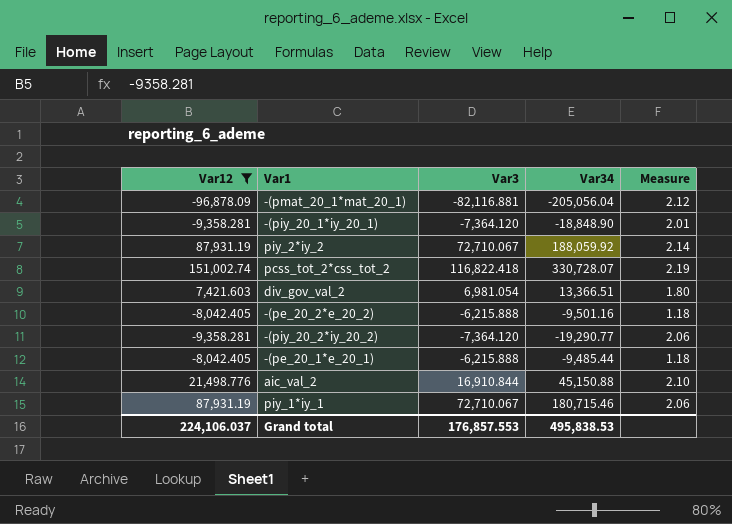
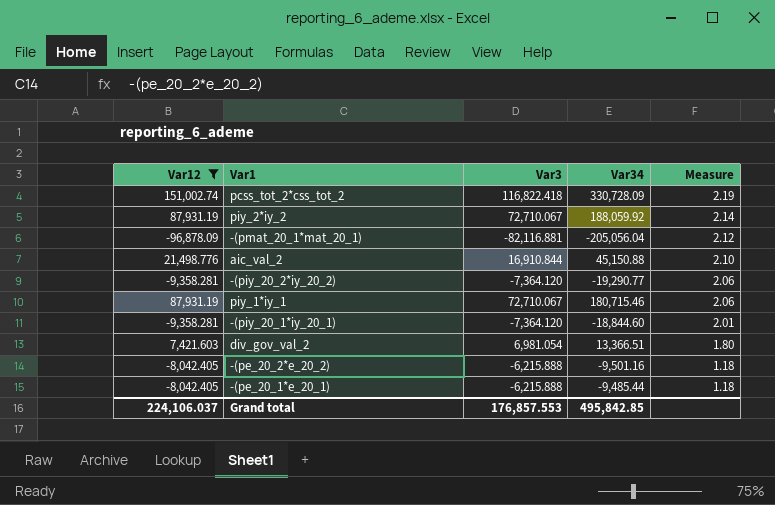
row order: none -> Measure descending
pcss_tot_2*css_tot_2 | Var34: 330,728.07 -> 330,728.09
-(piy_20_1*iy_20_1) | Var34: -18,848.90 -> -18,844.60
Grand total | Var34: 495,838.53 -> 495,842.85

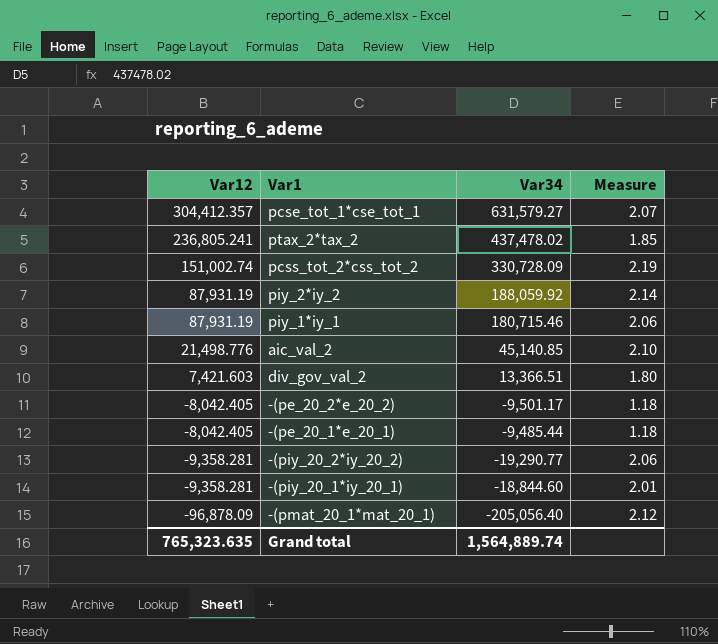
filter: Var12 <= 151,002.74 -> none
row order: Measure descending -> Var12 descending
column Var3 | position: 3 -> none
aic_val_2 | Var34: 45,150.88 -> 45,140.85
-(pe_20_2*e_20_2) | Var34: -9,501.16 -> -9,501.17
-(pmat_20_1*mat_20_1) | Var34: -205,056.04 -> -205,056.40
Grand total | Var12: 224,106.037 -> 765,323.635
Grand total | Var34: 495,842.85 -> 1,564,889.74

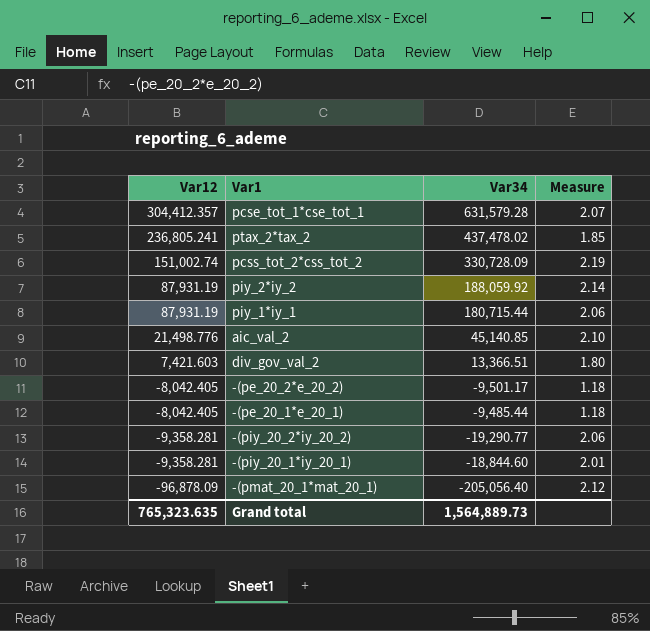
pcse_tot_1*cse_tot_1 | Var34: 631,579.27 -> 631,579.28
piy_1*iy_1 | Var34: 180,715.46 -> 180,715.44
Grand total | Var34: 1,564,889.74 -> 1,564,889.73

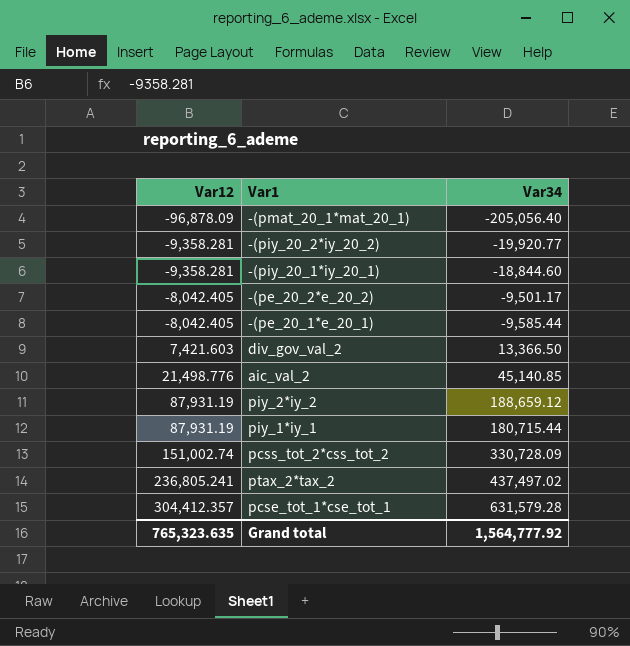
row order: Var12 descending -> Var12 ascending
column Measure | formula: [Var34] / [Var12] -> none
-(piy_20_2*iy_20_2) | Var34: -19,290.77 -> -19,920.77
-(pe_20_1*e_20_1) | Var34: -9,485.44 -> -9,585.44
div_gov_val_2 | Var34: 13,366.51 -> 13,366.50
piy_2*iy_2 | Var34: 188,059.92 -> 188,659.12
ptax_2*tax_2 | Var34: 437,478.02 -> 437,497.02
Grand total | Var34: 1,564,889.73 -> 1,564,777.92

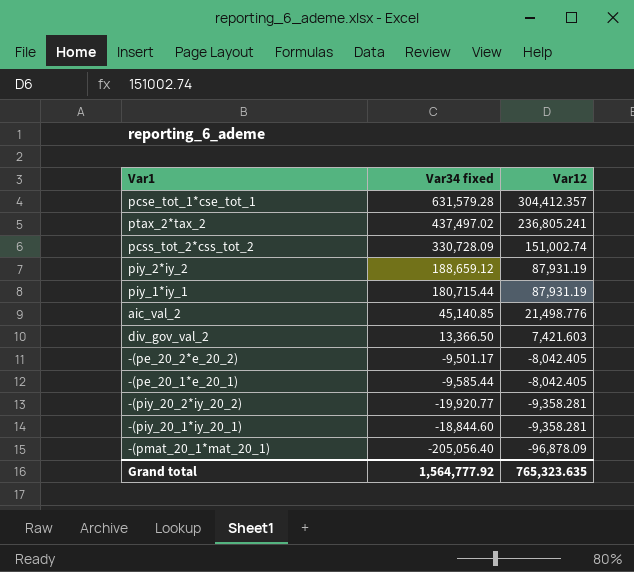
row order: Var12 ascending -> Var12 descending
column name: Var34 -> Var34 fixed
column Var12 | position: 1 -> 3

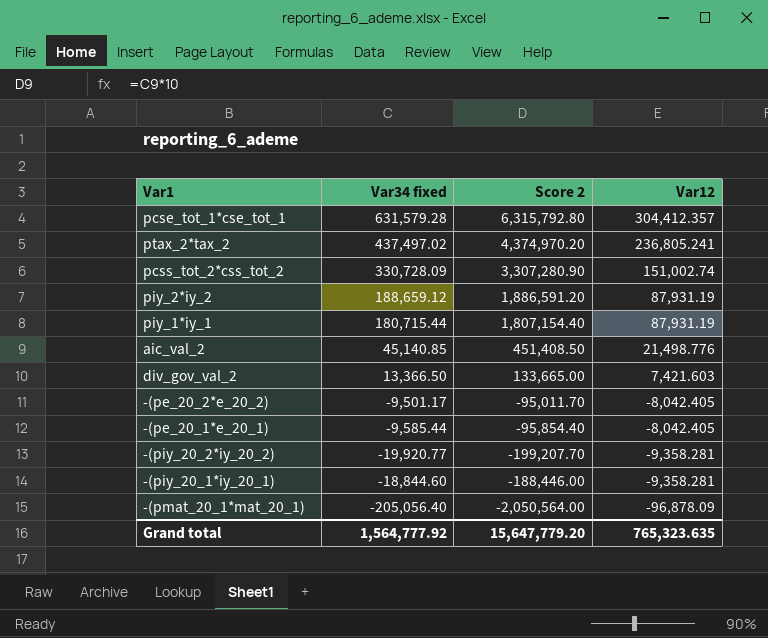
column Score 2 | formula: none -> [Var34 fixed] * 10

